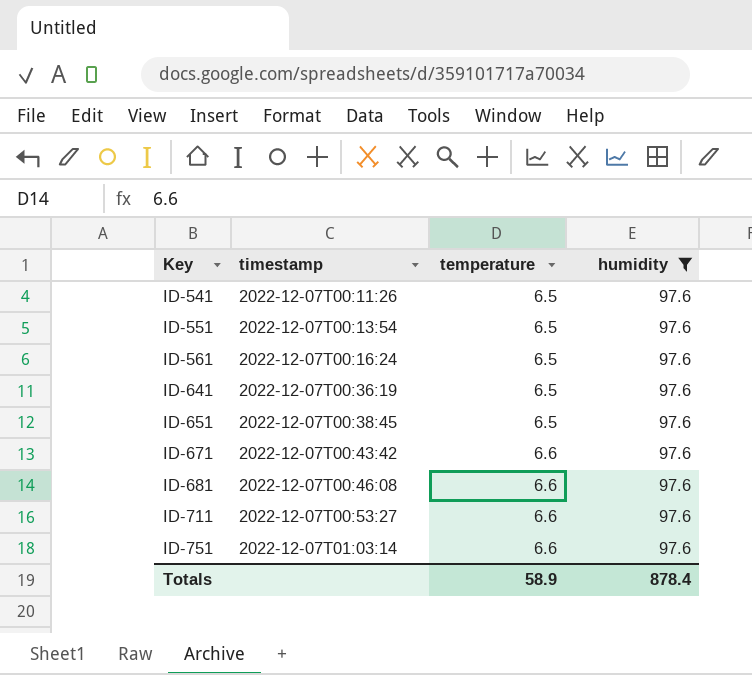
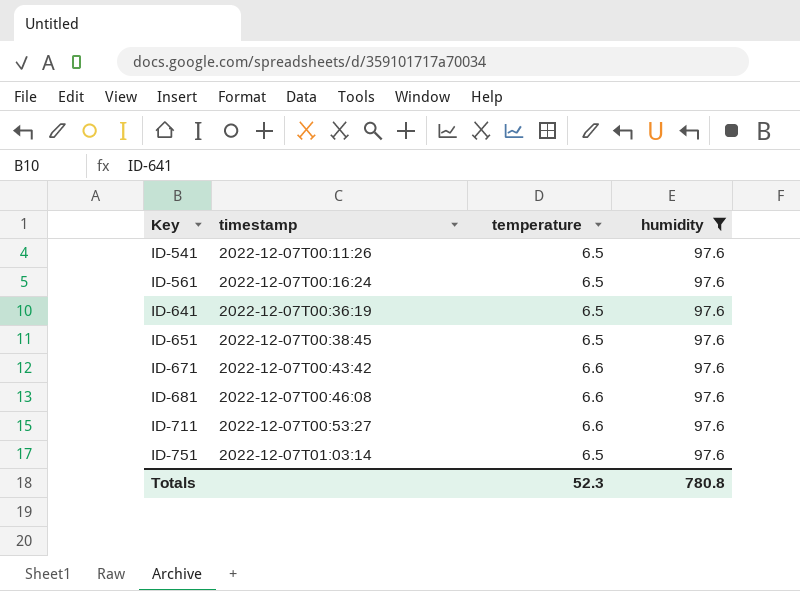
row ID-551: 2022-12-07T00:13:54 | 6.5 | 97.6 -> none
ID-751 | temperature: 6.6 -> 6.5
Totals | temperature: 58.9 -> 52.3
Totals | humidity: 878.4 -> 780.8

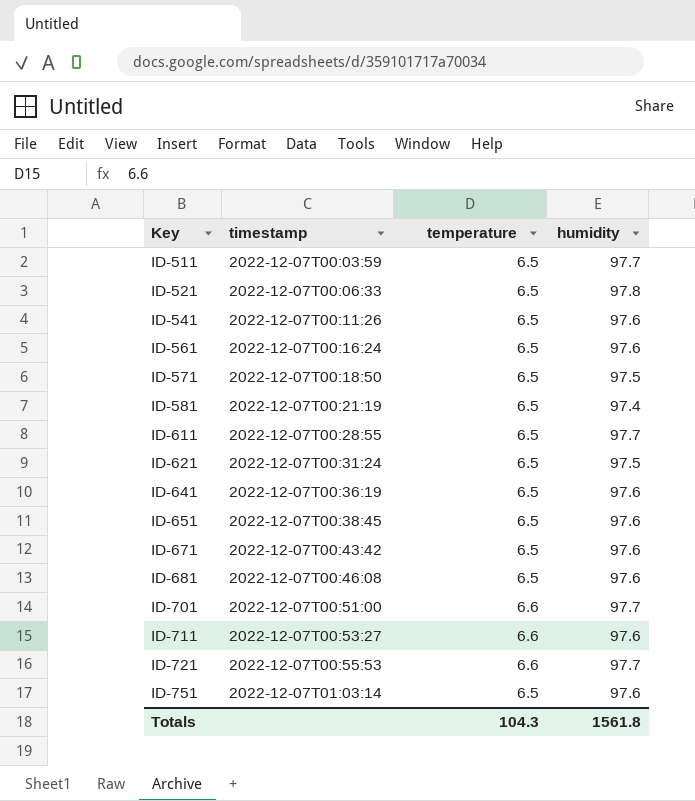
filter: humidity = 97.6 -> none
ID-671 | temperature: 6.6 -> 6.5
ID-681 | temperature: 6.6 -> 6.5
Totals | temperature: 52.3 -> 104.3
Totals | humidity: 780.8 -> 1561.8

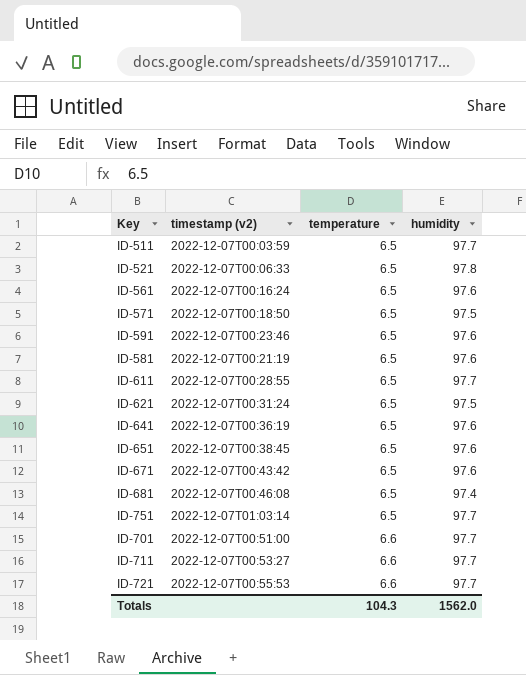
row order: Key ascending -> temperature ascending
column name: timestamp -> timestamp (v2)
row ID-541: 2022-12-07T00:11:26 | 6.5 | 97.6 -> none
row ID-591: none -> 2022-12-07T00:23:46 | 6.5 | 97.6
ID-581 | humidity: 97.4 -> 97.6
ID-681 | humidity: 97.6 -> 97.4
ID-751 | humidity: 97.6 -> 97.7
ID-711 | humidity: 97.6 -> 97.7
Totals | humidity: 1561.8 -> 1562.0

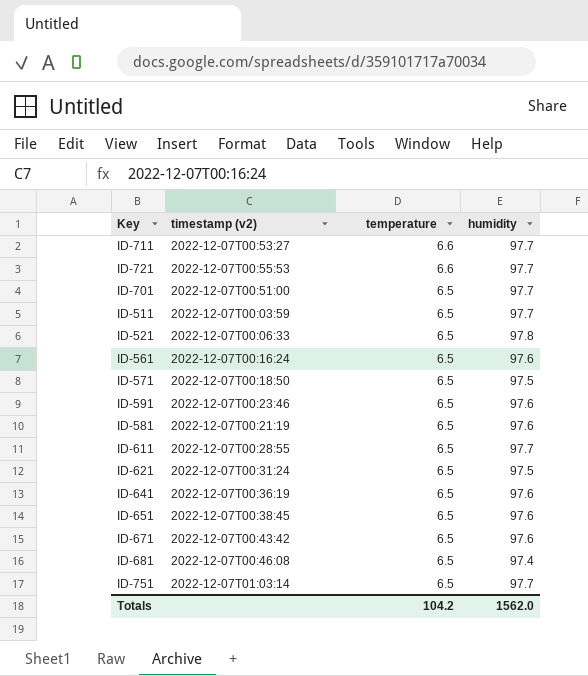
row order: temperature ascending -> temperature descending
ID-701 | temperature: 6.6 -> 6.5
Totals | temperature: 104.3 -> 104.2

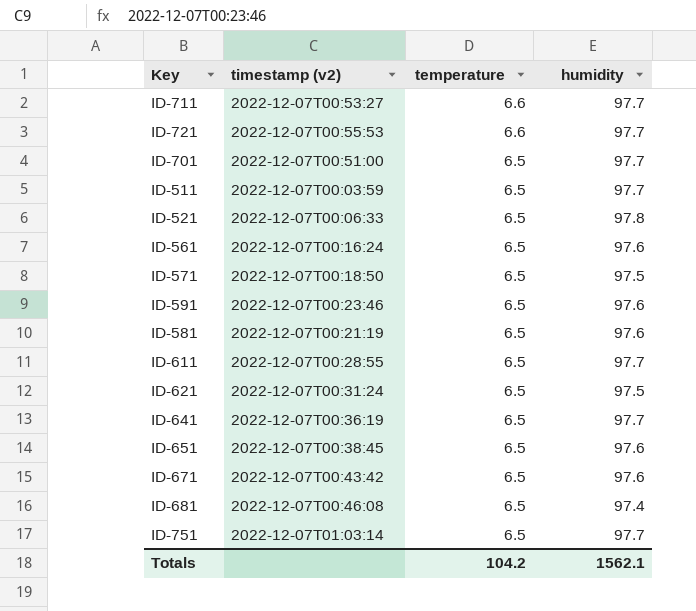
ID-641 | humidity: 97.6 -> 97.7
Totals | humidity: 1562.0 -> 1562.1

